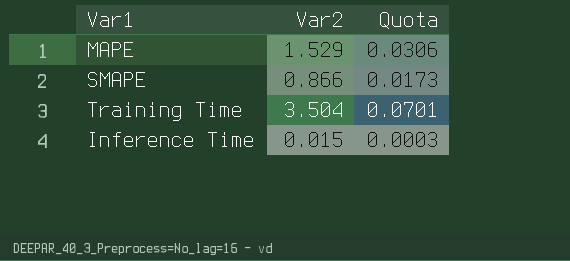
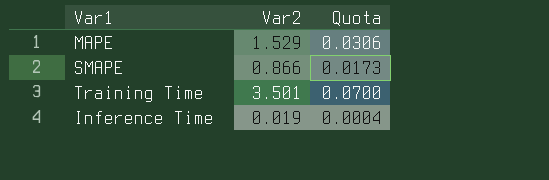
Training Time | Var2: 3.504 -> 3.501
Training Time | Quota: 0.0701 -> 0.0700
Inference Time | Var2: 0.015 -> 0.019
Inference Time | Quota: 0.0003 -> 0.0004

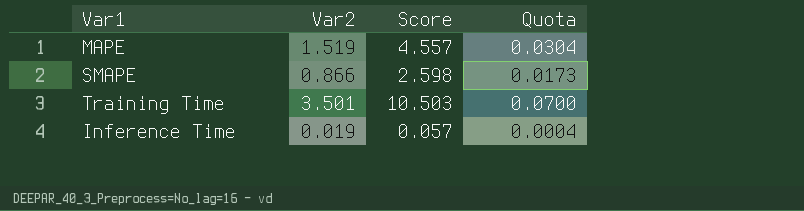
column Score | formula: none -> [Var2] * 3
MAPE | Var2: 1.529 -> 1.519
MAPE | Quota: 0.0306 -> 0.0304

